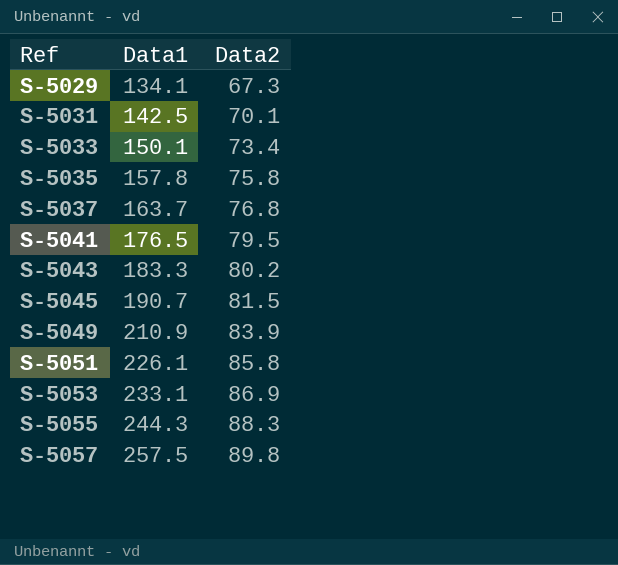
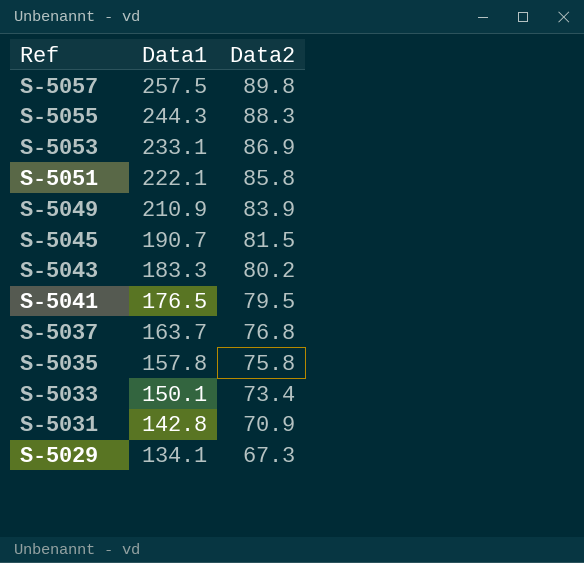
row order: Ref ascending -> Ref descending
S-5051 | Data1: 226.1 -> 222.1
S-5031 | Data1: 142.5 -> 142.8
S-5031 | Data2: 70.1 -> 70.9

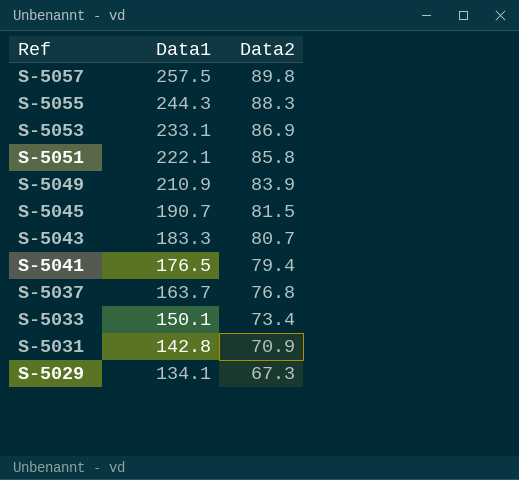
row S-5035: 157.8 | 75.8 -> none
S-5043 | Data2: 80.2 -> 80.7
S-5041 | Data2: 79.5 -> 79.4

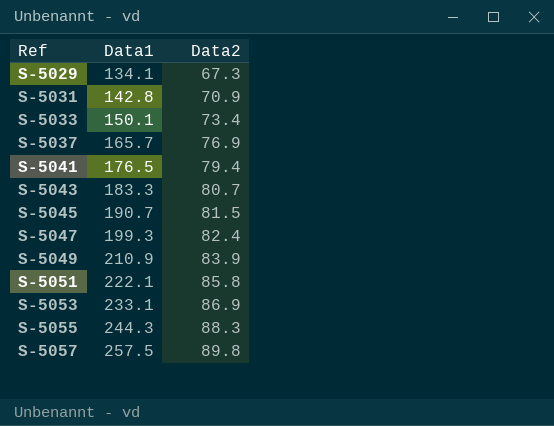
row order: Ref descending -> Ref ascending
S-5037 | Data1: 163.7 -> 165.7
S-5037 | Data2: 76.8 -> 76.9
row S-5047: none -> 199.3 | 82.4

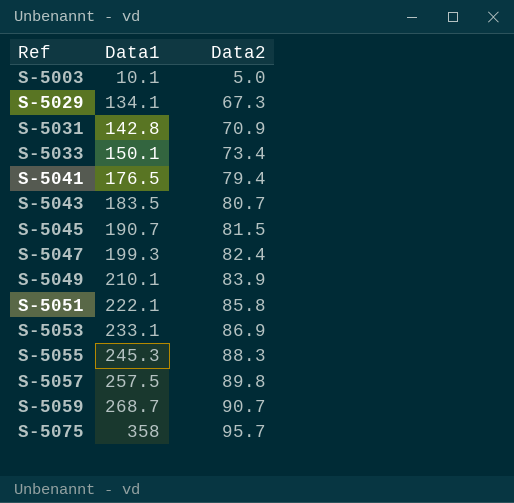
row S-5037: 165.7 | 76.9 -> none
row S-5003: none -> 10.1 | 5.0
S-5043 | Data1: 183.3 -> 183.5
S-5049 | Data1: 210.9 -> 210.1
S-5055 | Data1: 244.3 -> 245.3
row S-5059: none -> 268.7 | 90.7
row S-5075: none -> 358 | 95.7

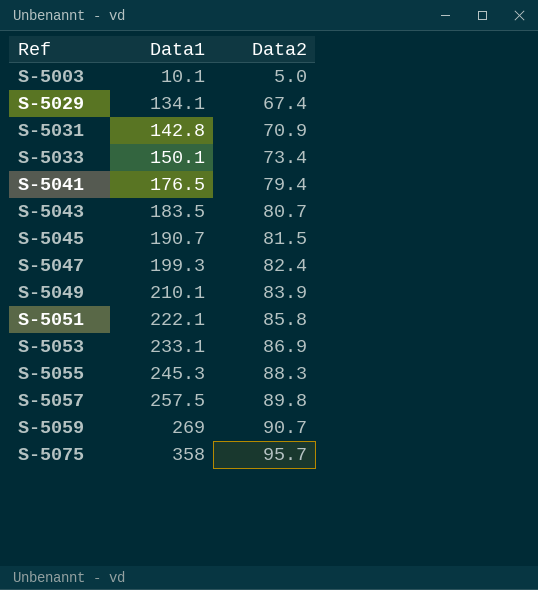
S-5029 | Data2: 67.3 -> 67.4
S-5059 | Data1: 268.7 -> 269

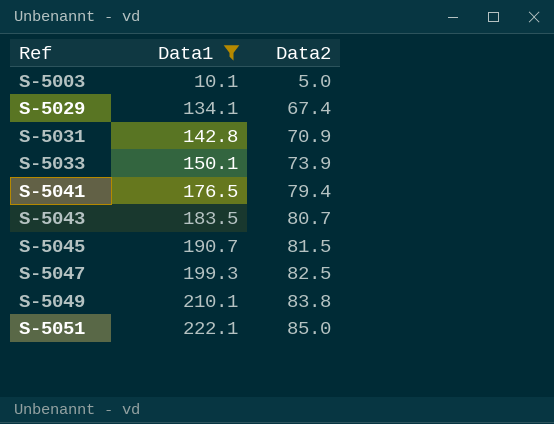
filter: none -> Data1 <= 222.1
S-5033 | Data2: 73.4 -> 73.9
S-5047 | Data2: 82.4 -> 82.5
S-5049 | Data2: 83.9 -> 83.8
S-5051 | Data2: 85.8 -> 85.0

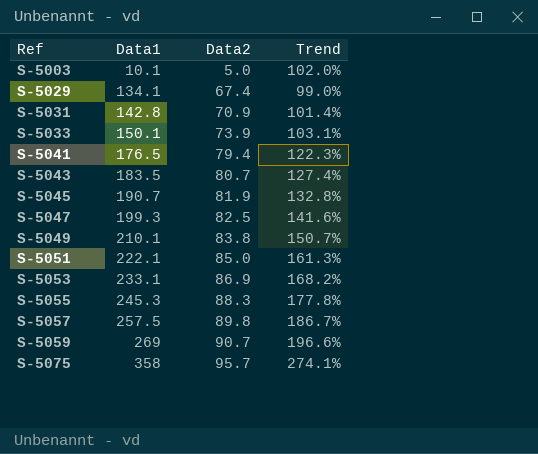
filter: Data1 <= 222.1 -> none
column Trend | formula: none -> ([Data1] - [Data2]) / [Data2]
S-5045 | Data2: 81.5 -> 81.9

